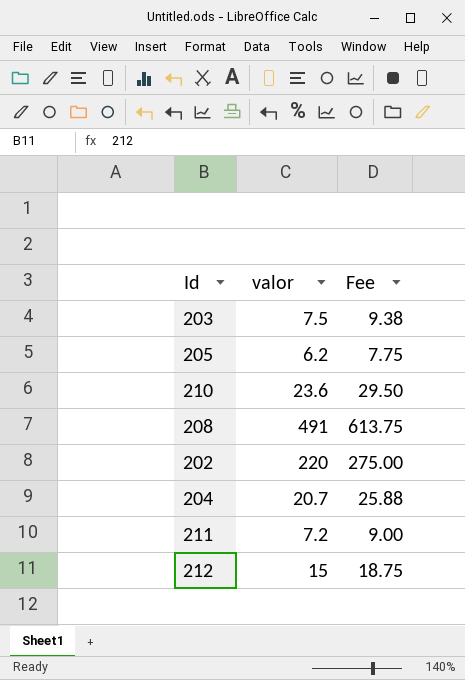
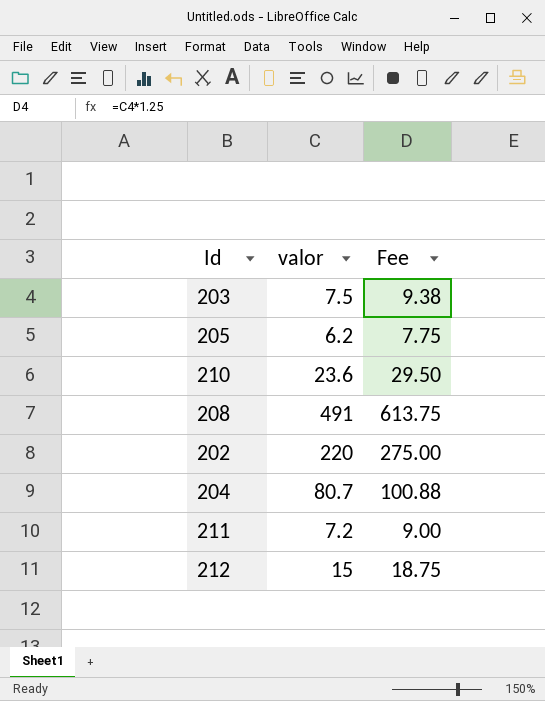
204 | valor: 20.7 -> 80.7
204 | Fee: 25.88 -> 100.88

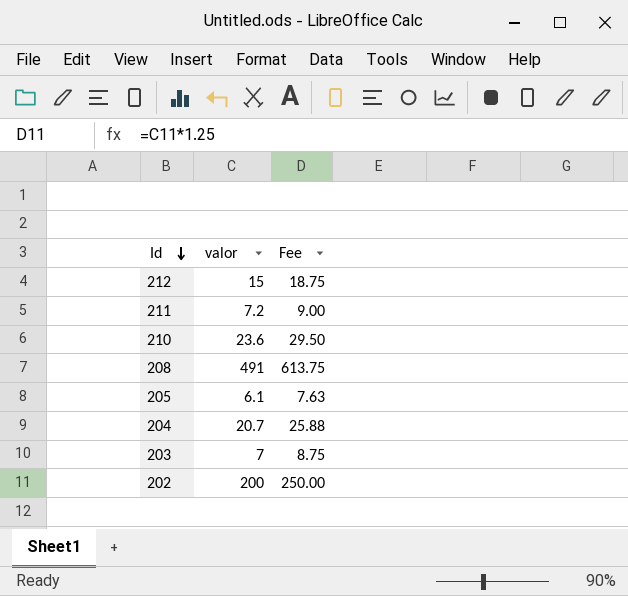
row order: none -> Id descending
205 | valor: 6.2 -> 6.1
205 | Fee: 7.75 -> 7.63
204 | valor: 80.7 -> 20.7
204 | Fee: 100.88 -> 25.88
203 | valor: 7.5 -> 7
203 | Fee: 9.38 -> 8.75
202 | valor: 220 -> 200
202 | Fee: 275.00 -> 250.00

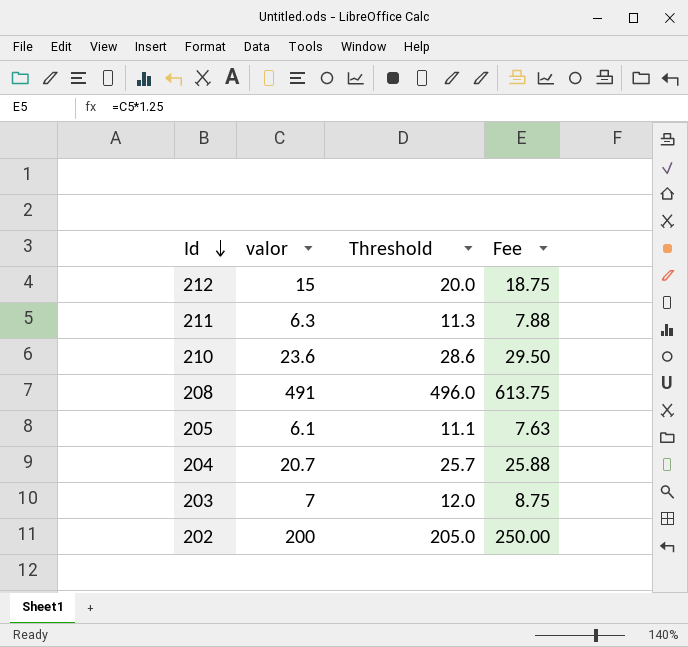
column Threshold | formula: none -> [valor] + 5
211 | valor: 7.2 -> 6.3
211 | Fee: 9.00 -> 7.88

